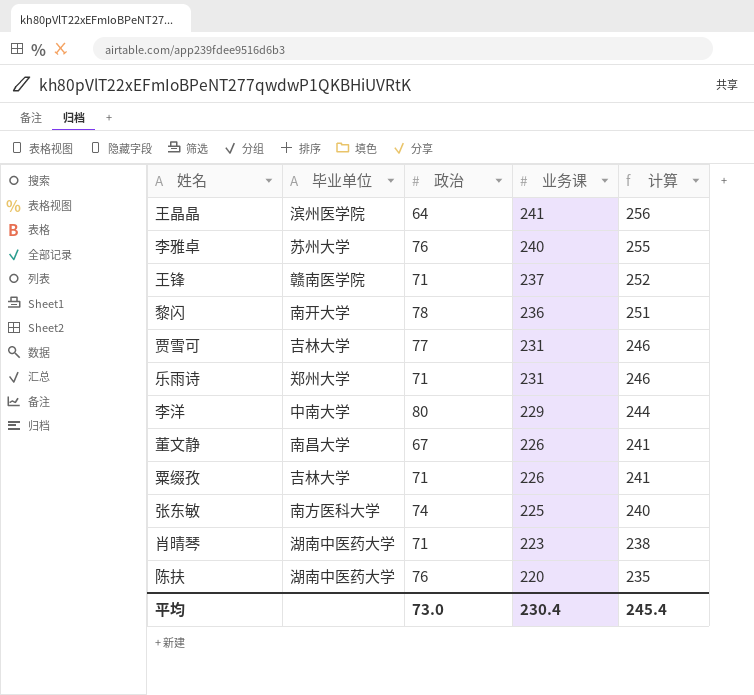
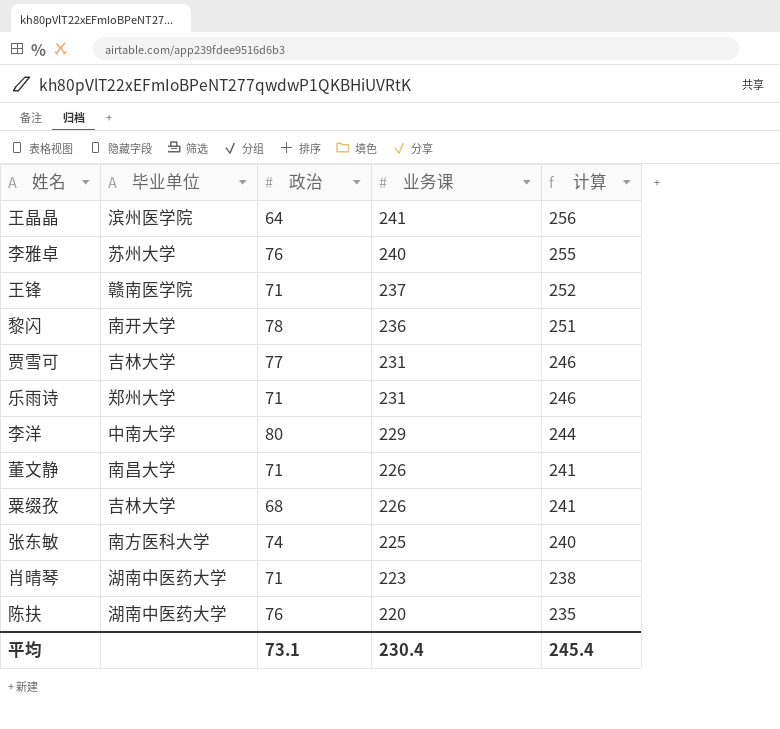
董文静 | 政治: 67 -> 71
粟缀孜 | 政治: 71 -> 68
平均 | 政治: 73.0 -> 73.1

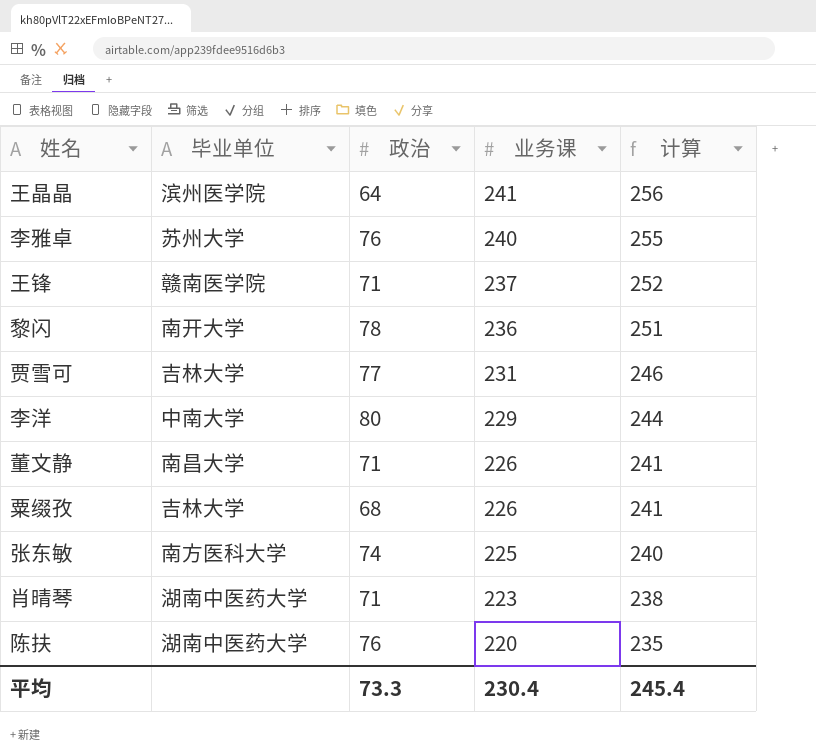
row 乐雨诗: 郑州大学 | 71 | 231 | 246 -> none
平均 | 政治: 73.1 -> 73.3

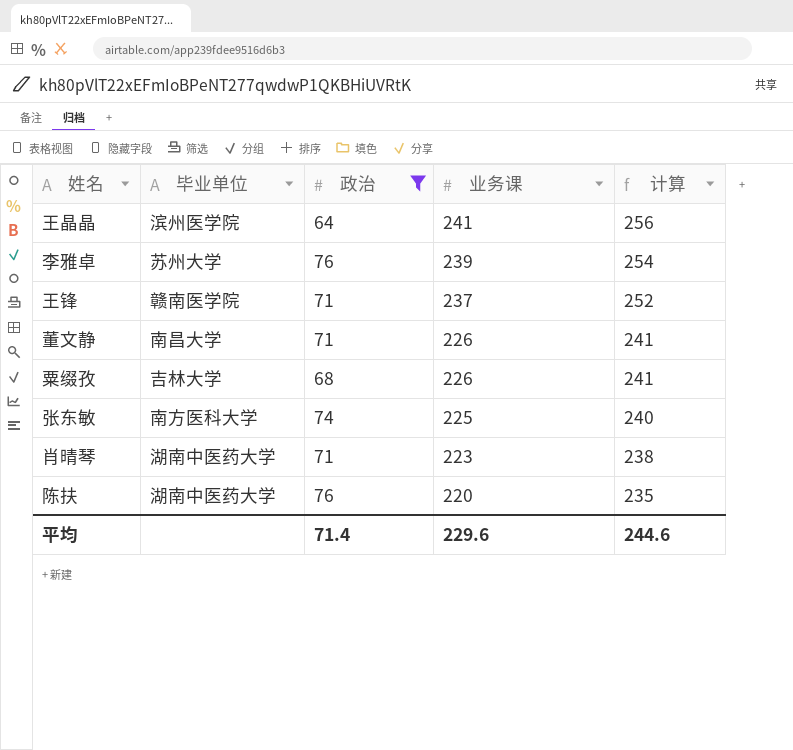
filter: none -> 政治 <= 76
李雅卓 | 业务课: 240 -> 239
李雅卓 | 计算: 255 -> 254
平均 | 政治: 73.3 -> 71.4
平均 | 业务课: 230.4 -> 229.6
平均 | 计算: 245.4 -> 244.6

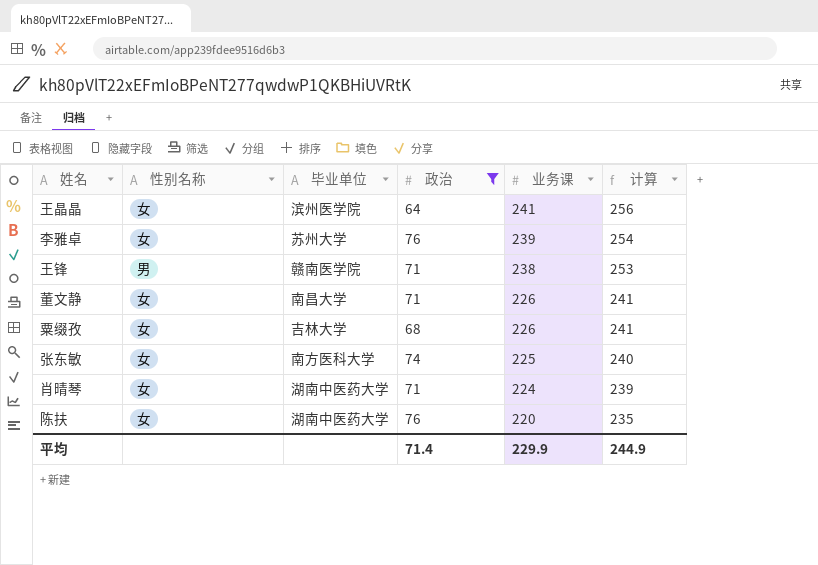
column 性别名称 | position: none -> 2
王锋 | 业务课: 237 -> 238
王锋 | 计算: 252 -> 253
肖晴琴 | 业务课: 223 -> 224
肖晴琴 | 计算: 238 -> 239
平均 | 业务课: 229.6 -> 229.9
平均 | 计算: 244.6 -> 244.9

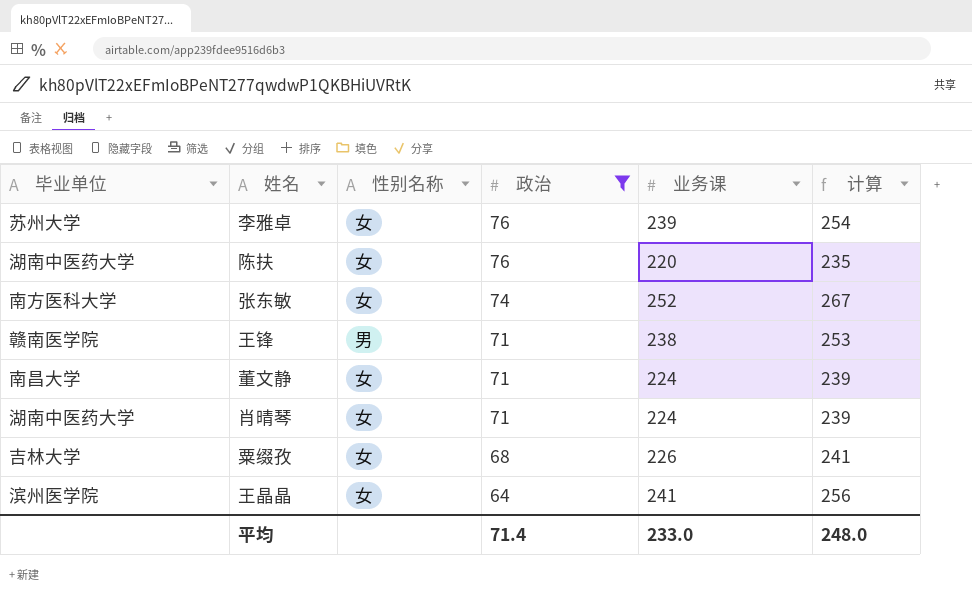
row order: 业务课 descending -> 政治 descending
column 毕业单位 | position: 3 -> 1
张东敏 | 业务课: 225 -> 252
张东敏 | 计算: 240 -> 267
董文静 | 业务课: 226 -> 224
董文静 | 计算: 241 -> 239
平均 | 业务课: 229.9 -> 233.0
平均 | 计算: 244.9 -> 248.0

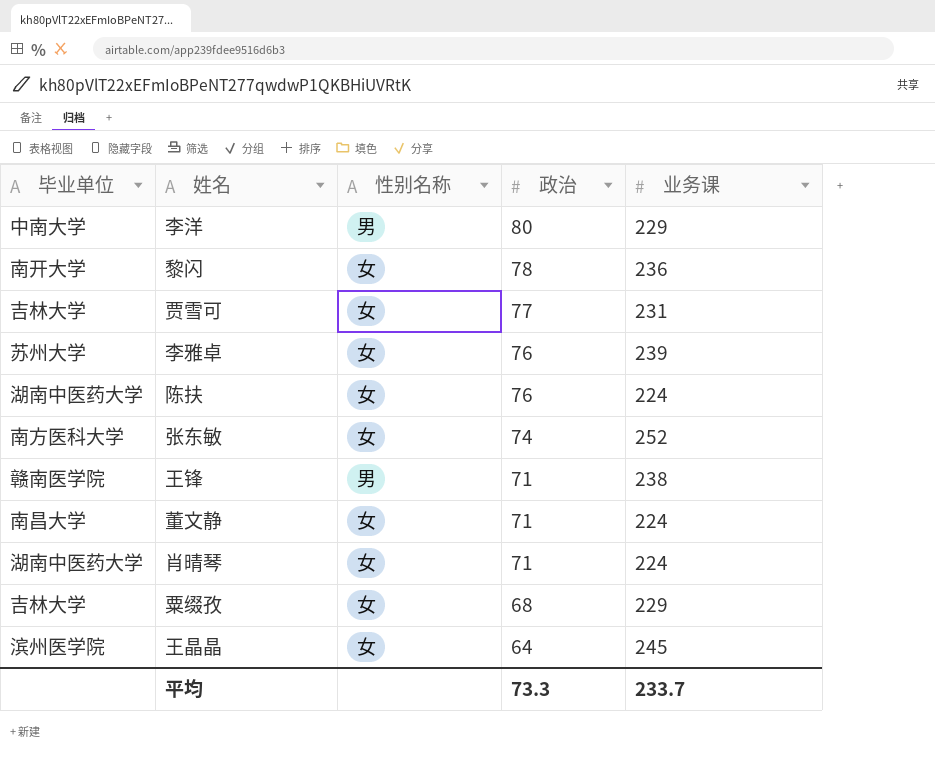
filter: 政治 <= 76 -> none
column 计算 | formula: [业务课] + 15 -> none
陈扶 | 业务课: 220 -> 224
粟缀孜 | 业务课: 226 -> 229
王晶晶 | 业务课: 241 -> 245
平均 | 政治: 71.4 -> 73.3
平均 | 业务课: 233.0 -> 233.7

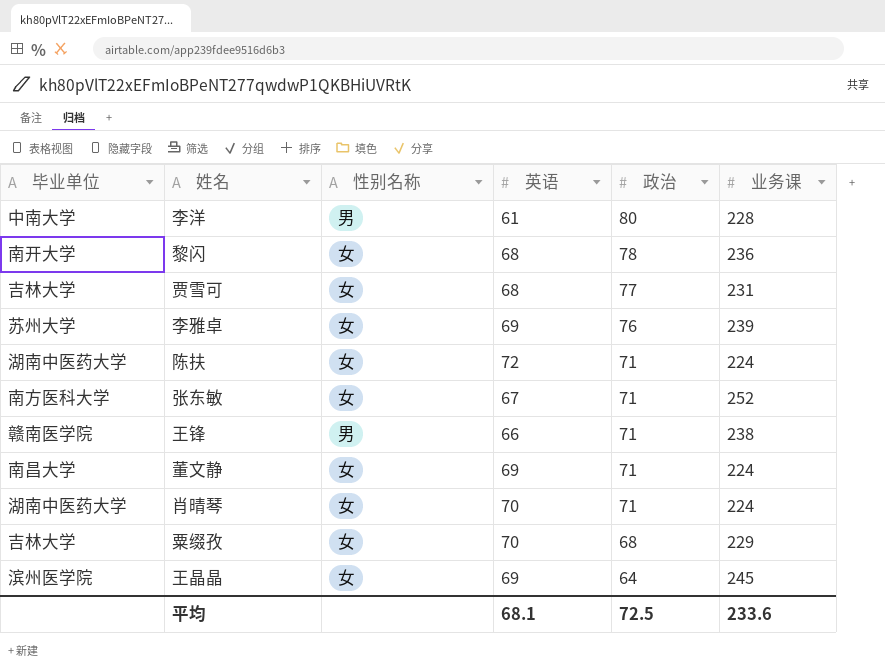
column 英语 | position: none -> 4
李洋 | 业务课: 229 -> 228
陈扶 | 政治: 76 -> 71
张东敏 | 政治: 74 -> 71
平均 | 政治: 73.3 -> 72.5
平均 | 业务课: 233.7 -> 233.6

